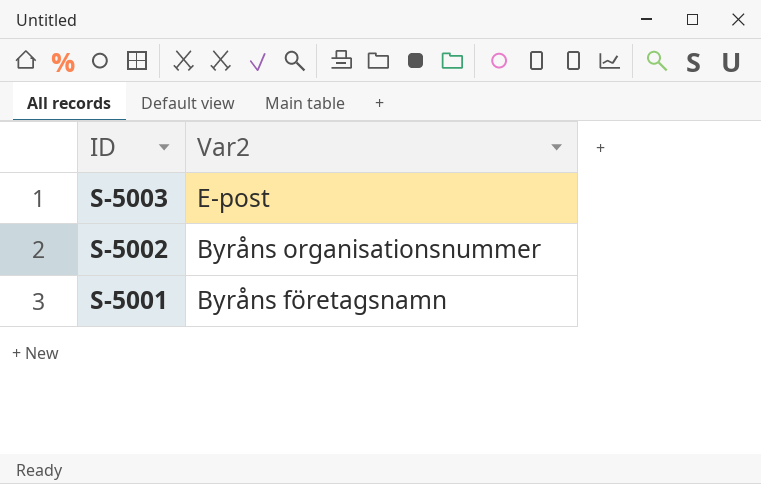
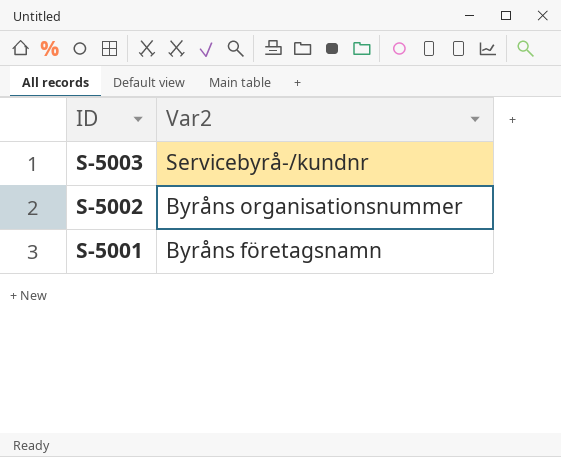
S-5003 | Var2: E-post -> Servicebyrå-/kundnr

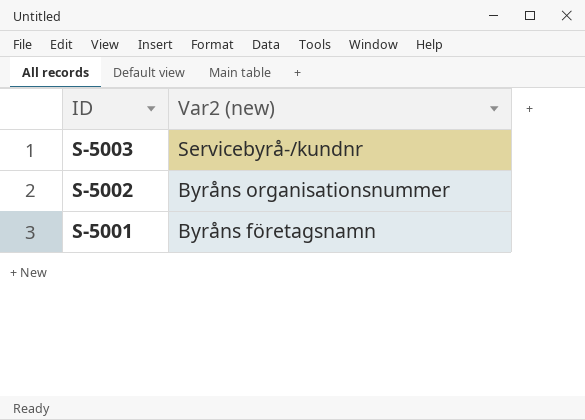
column name: Var2 -> Var2 (new)

